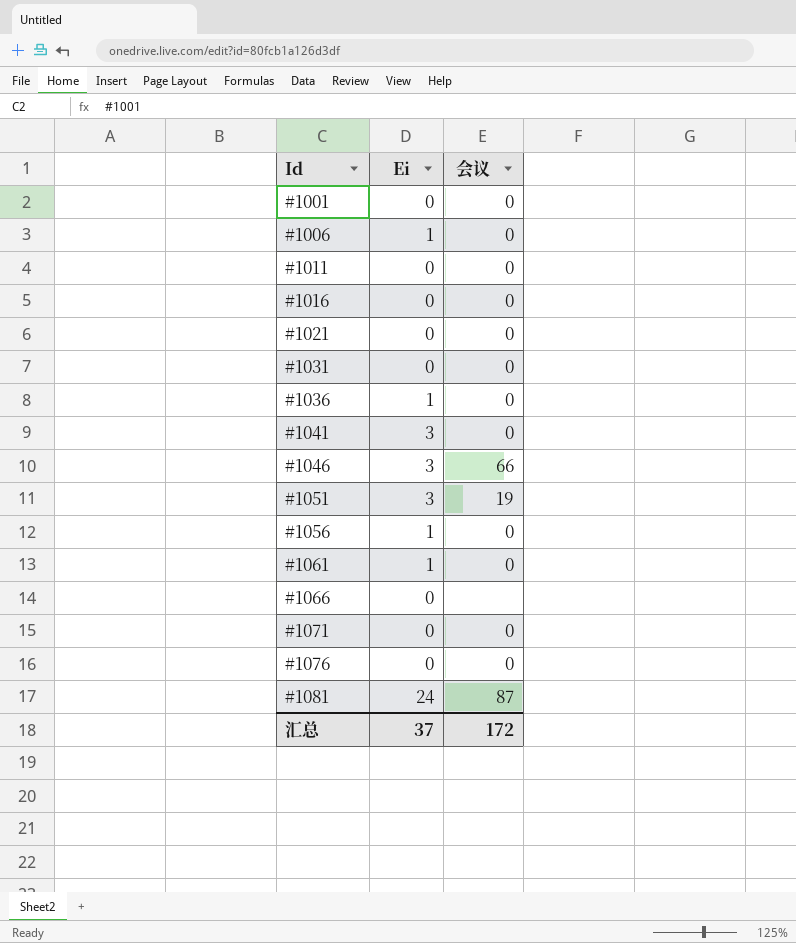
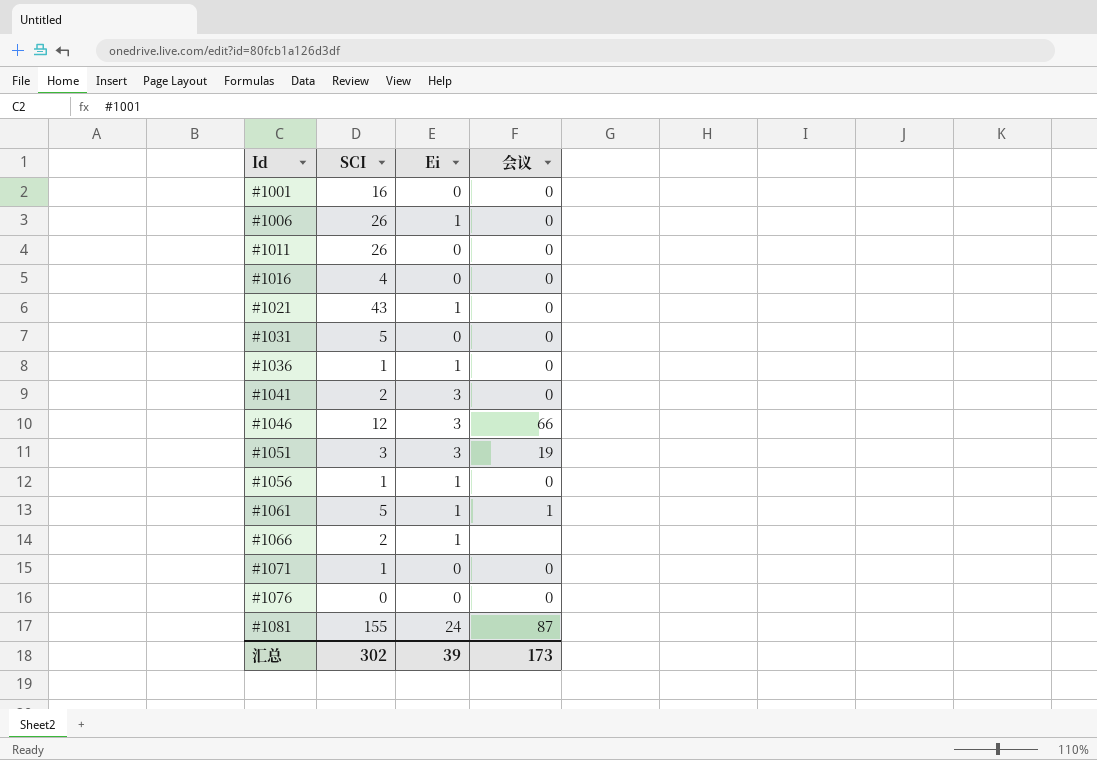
column SCI | position: none -> 2
#1021 | Ei: 0 -> 1
#1061 | 会议: 0 -> 1
#1066 | Ei: 0 -> 1
汇总 | Ei: 37 -> 39
汇总 | 会议: 172 -> 173

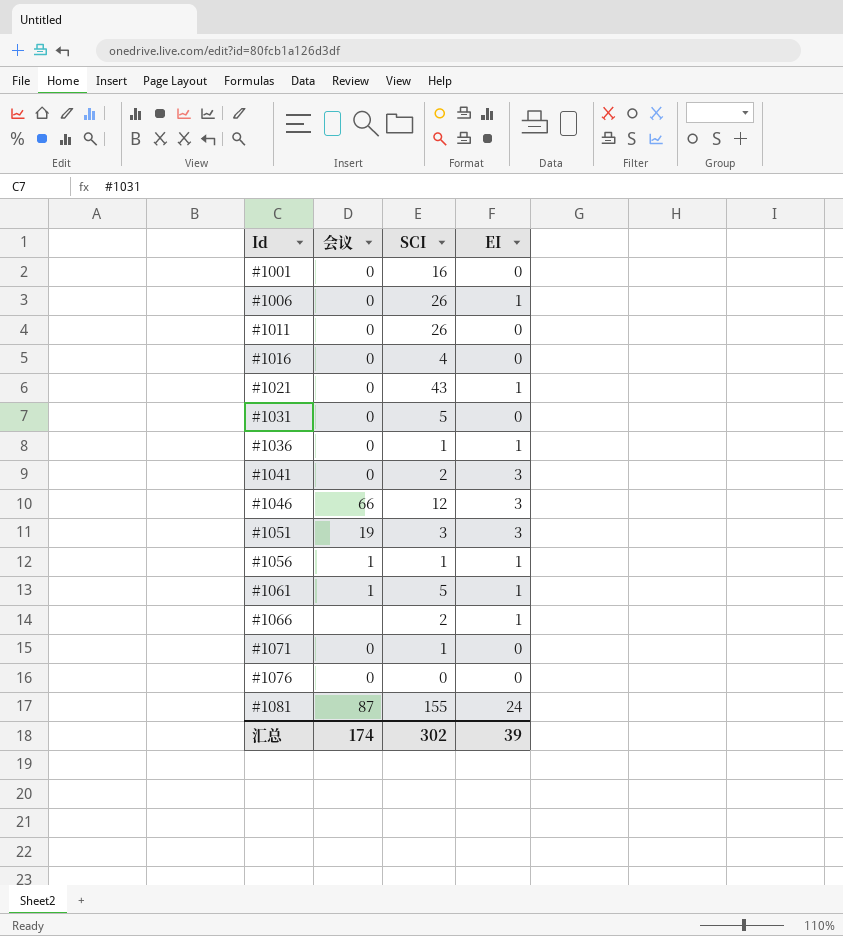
column 会议 | position: 4 -> 2
column name: Ei -> EI
#1056 | 会议: 0 -> 1
汇总 | 会议: 173 -> 174

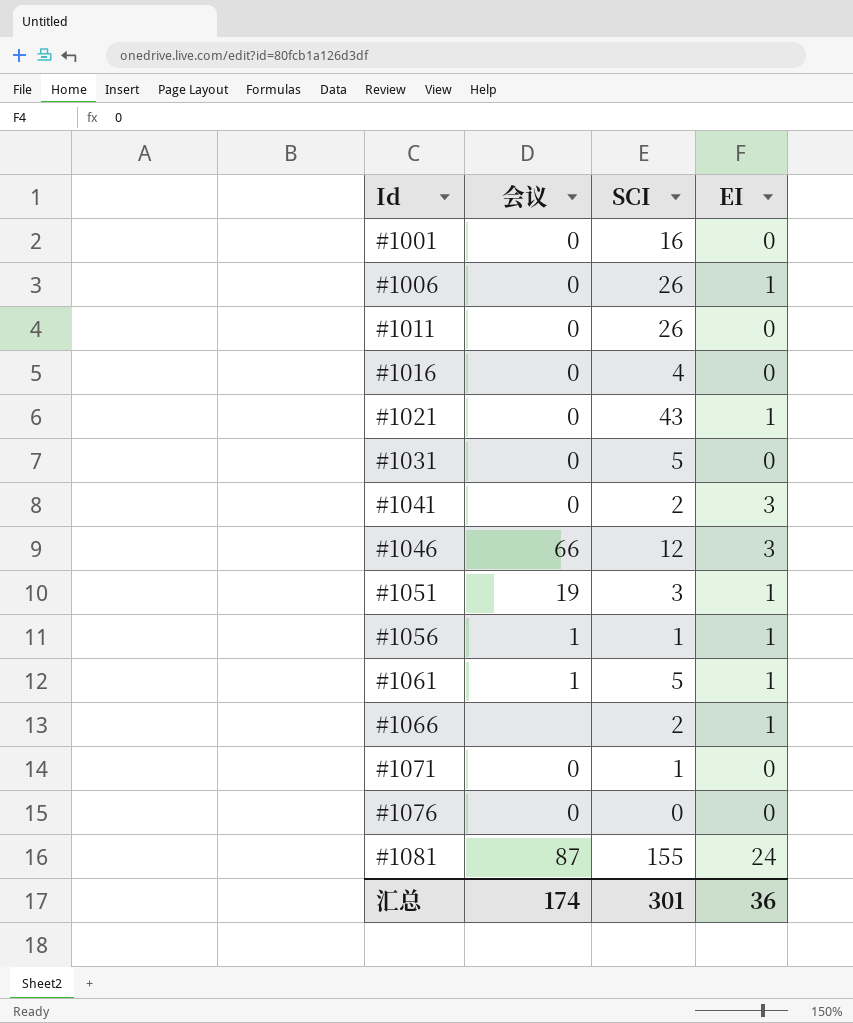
row #1036: 0 | 1 | 1 -> none
#1051 | EI: 3 -> 1
汇总 | SCI: 302 -> 301
汇总 | EI: 39 -> 36

